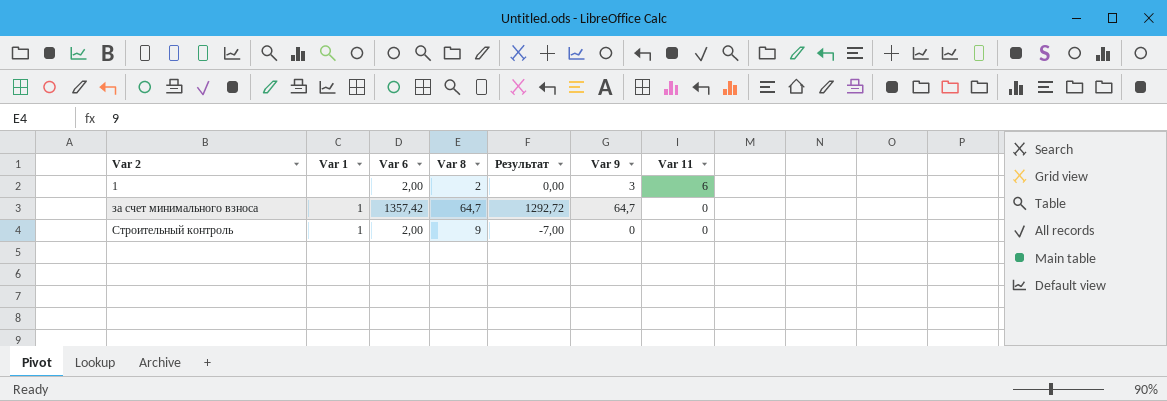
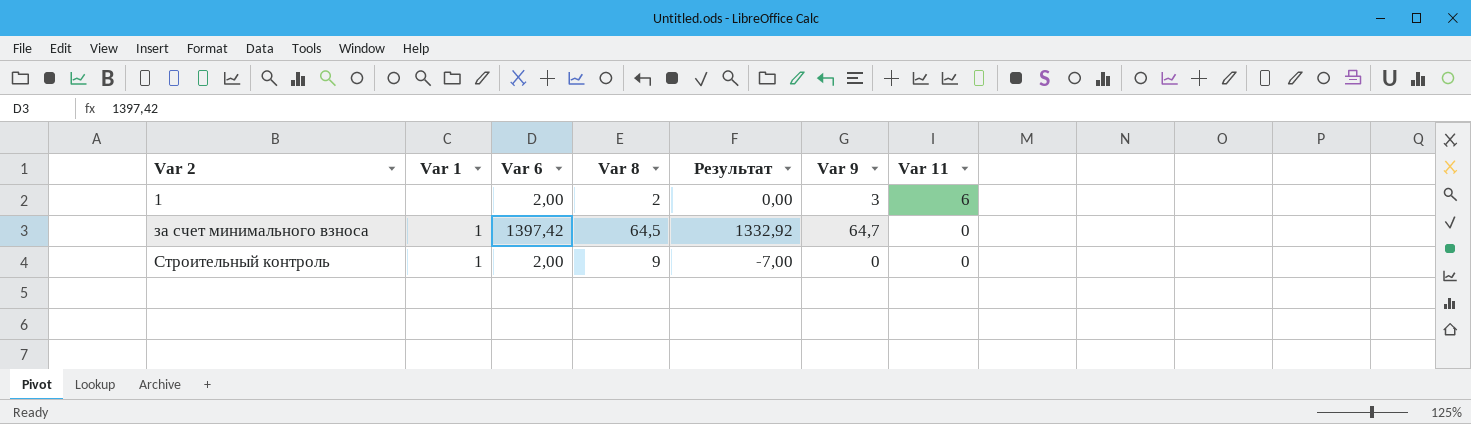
за счет минимального взноса | Var 6: 1357,42 -> 1397,42
за счет минимального взноса | Var 8: 64,7 -> 64,5
за счет минимального взноса | Результат: 1292,72 -> 1332,92

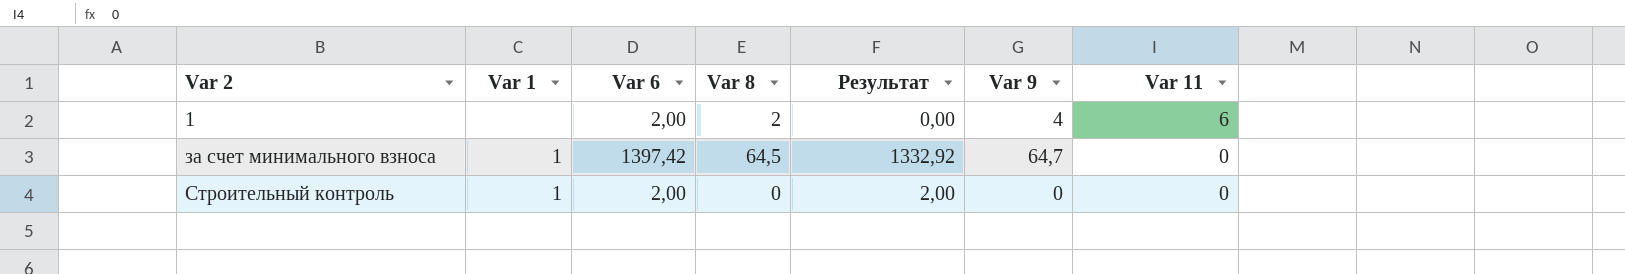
1 | Var 9: 3 -> 4
Строительный контроль | Var 8: 9 -> 0
Строительный контроль | Результат: -7,00 -> 2,00

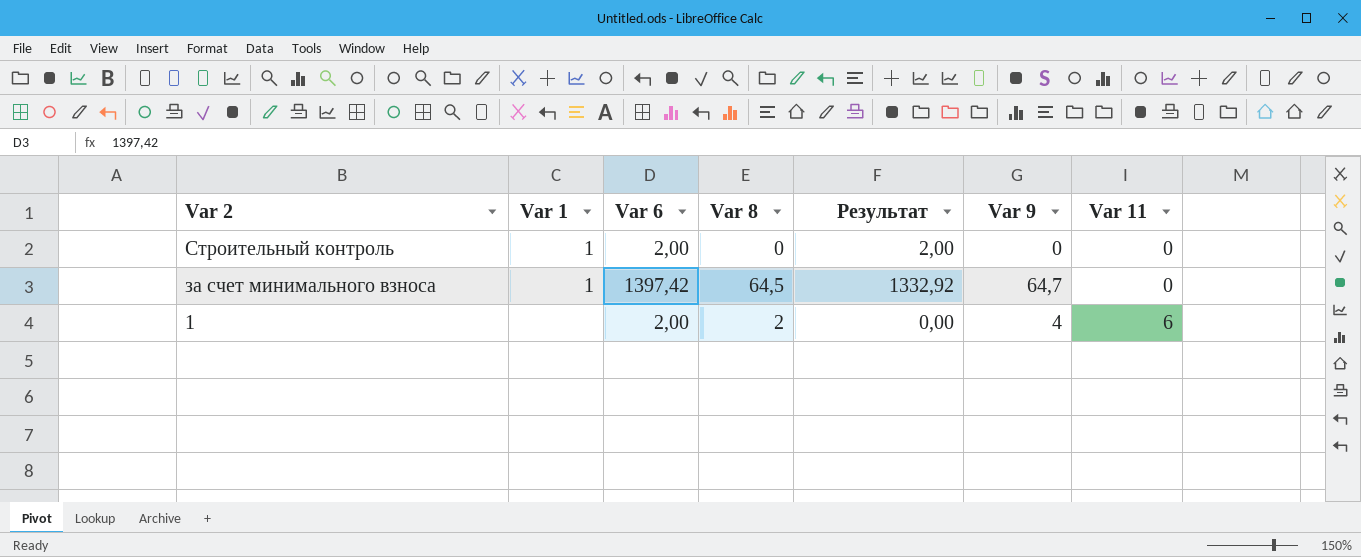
row order: Var 2 ascending -> Var 2 descending

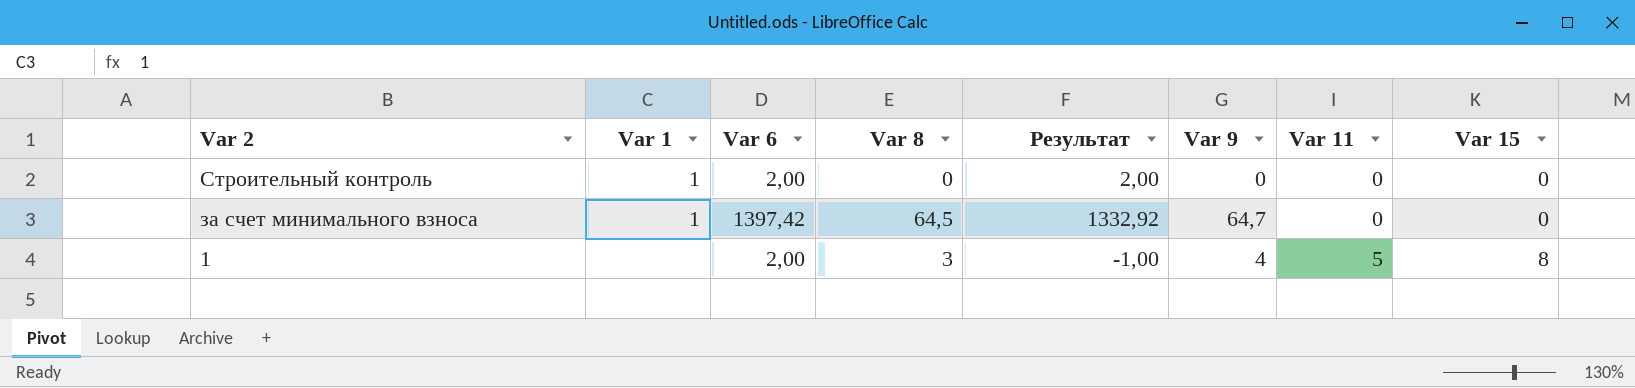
column Var 15 | position: none -> 8
1 | Var 8: 2 -> 3
1 | Результат: 0,00 -> -1,00
1 | Var 11: 6 -> 5

